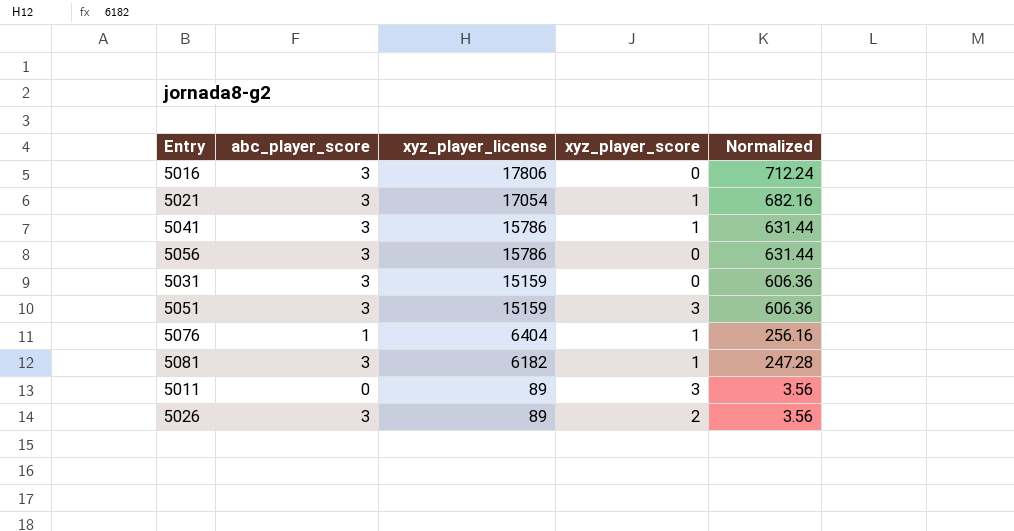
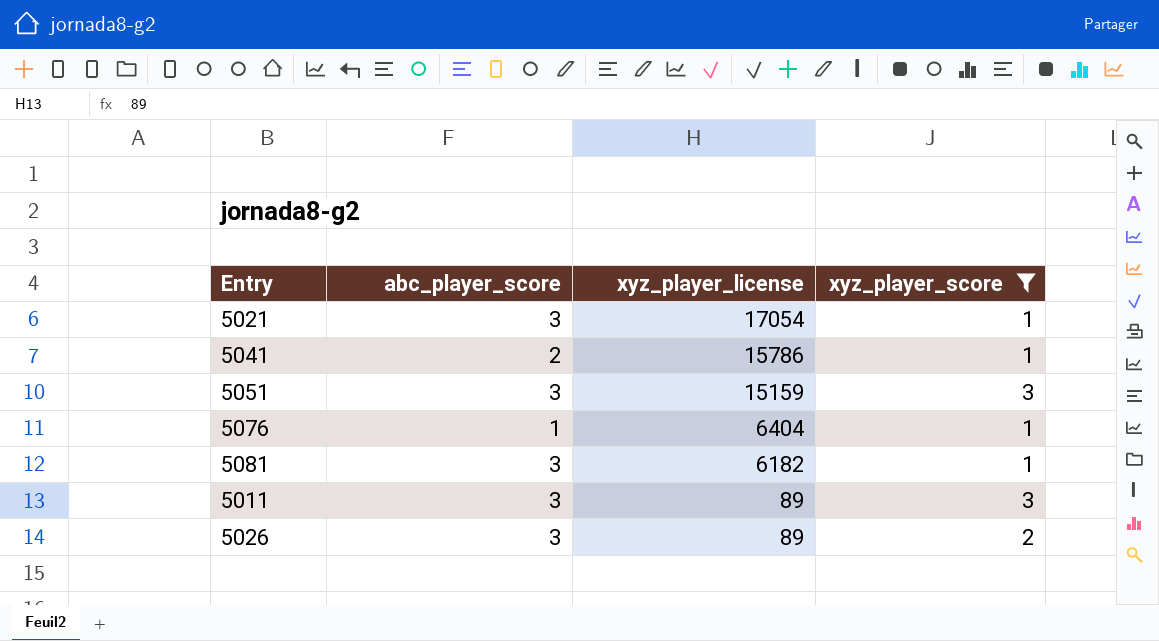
filter: none -> xyz_player_score != 0
column Normalized | formula: [xyz_player_license] * 0.04 -> none
5041 | abc_player_score: 3 -> 2
5011 | abc_player_score: 0 -> 3

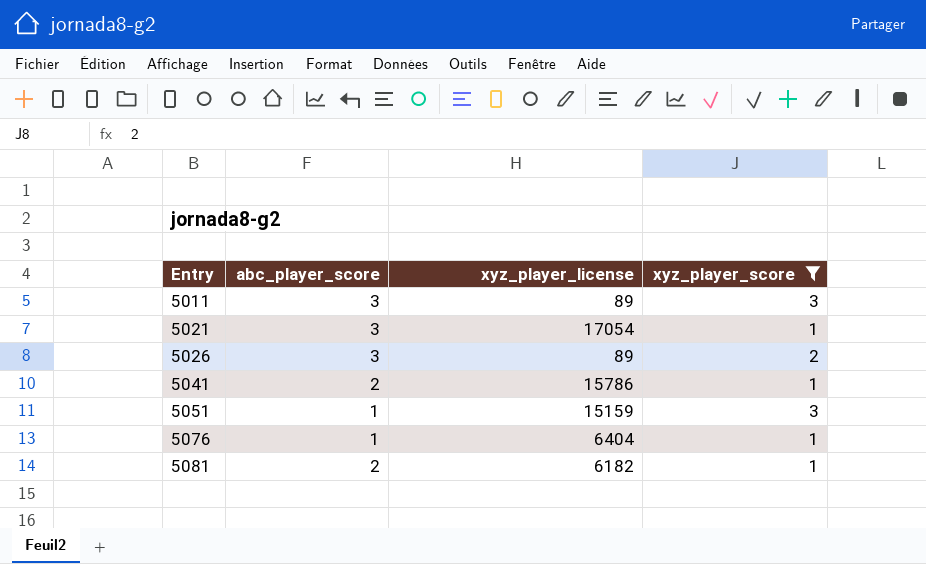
row order: xyz_player_license descending -> Entry ascending
5051 | abc_player_score: 3 -> 1
5081 | abc_player_score: 3 -> 2

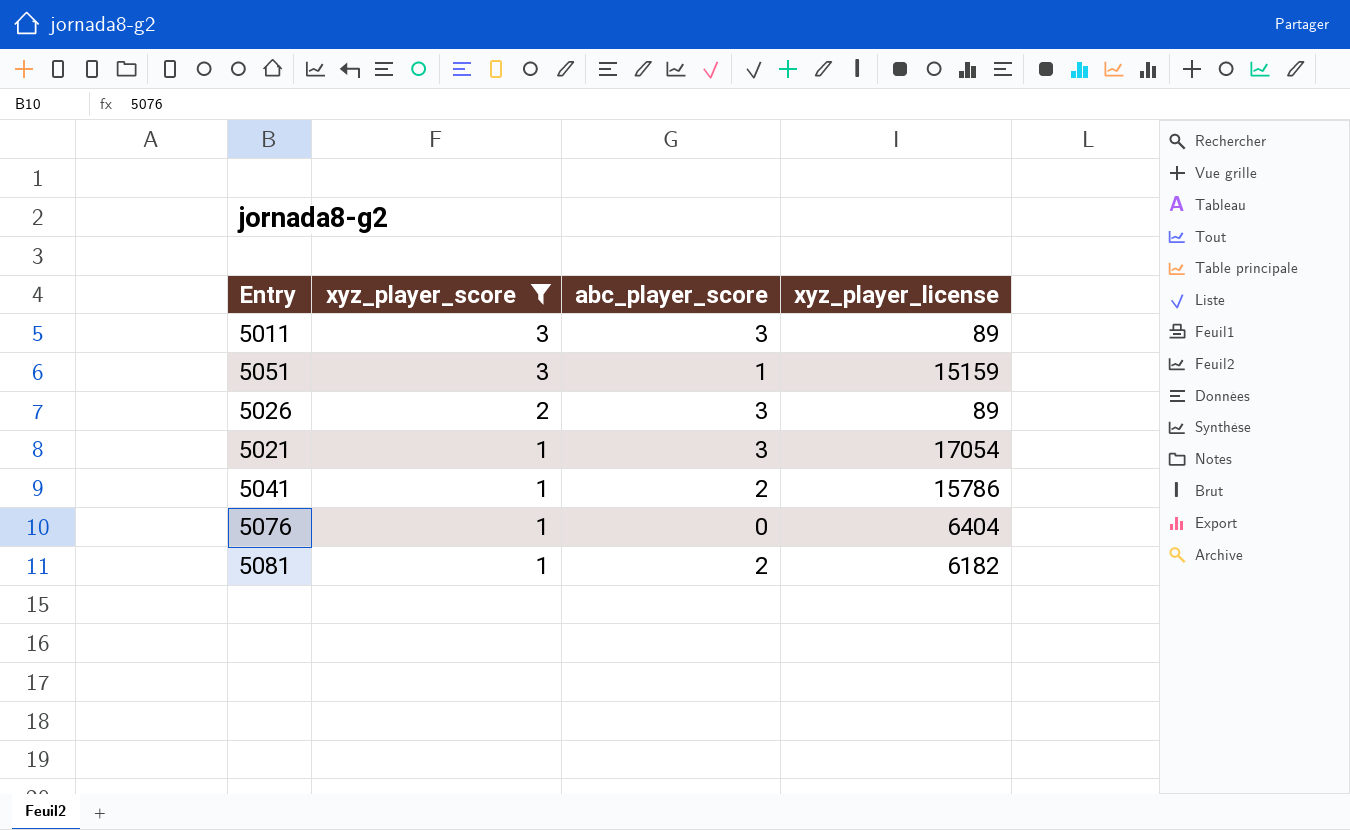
row order: Entry ascending -> xyz_player_score descending
column xyz_player_score | position: 4 -> 2
5076 | abc_player_score: 1 -> 0

